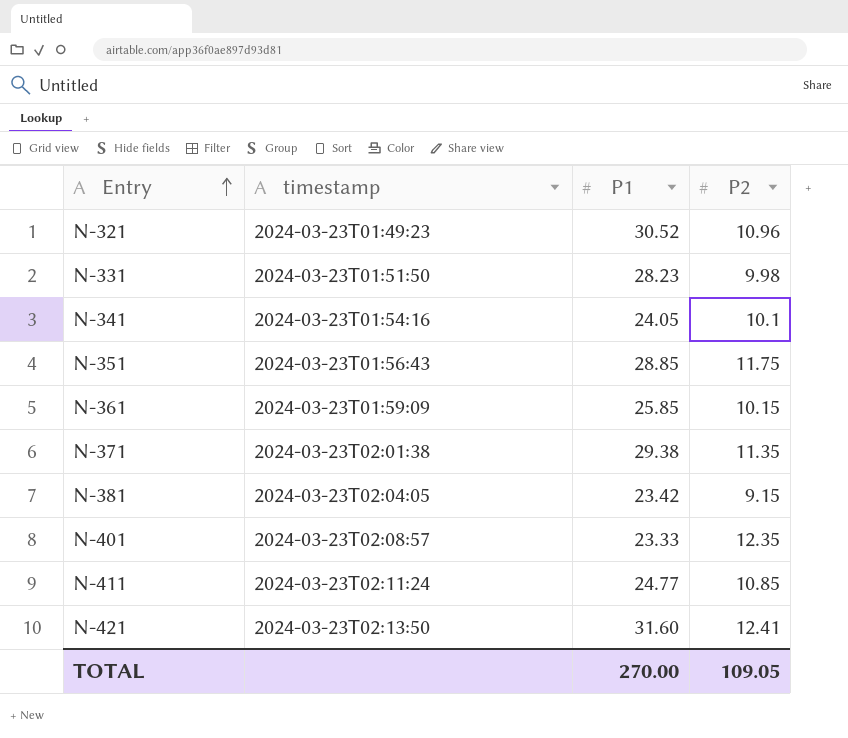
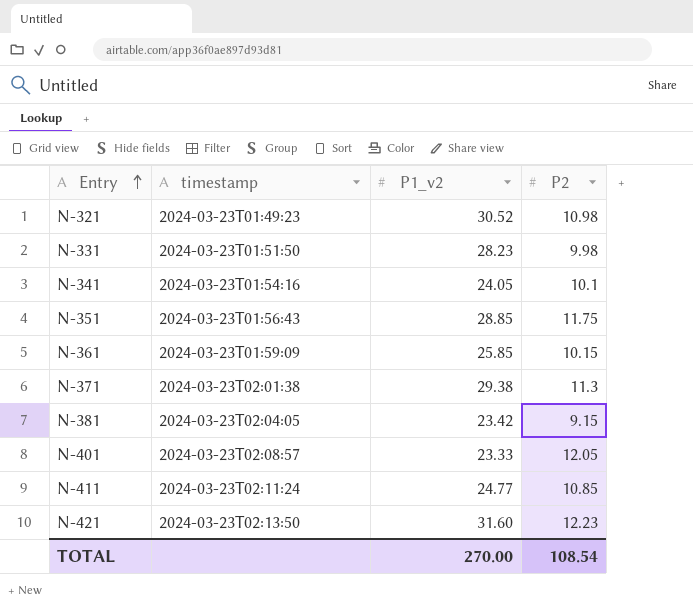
column name: P1 -> P1_v2
N-321 | P2: 10.96 -> 10.98
N-371 | P2: 11.35 -> 11.3
N-401 | P2: 12.35 -> 12.05
N-421 | P2: 12.41 -> 12.23
TOTAL | P2: 109.05 -> 108.54

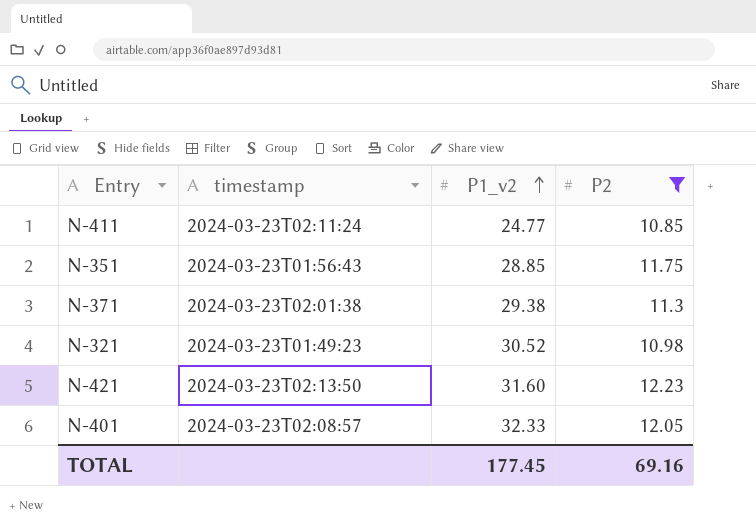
filter: none -> P2 >= 10.85
row order: Entry ascending -> P1_v2 ascending
N-401 | P1_v2: 23.33 -> 32.33
TOTAL | P1_v2: 270.00 -> 177.45
TOTAL | P2: 108.54 -> 69.16

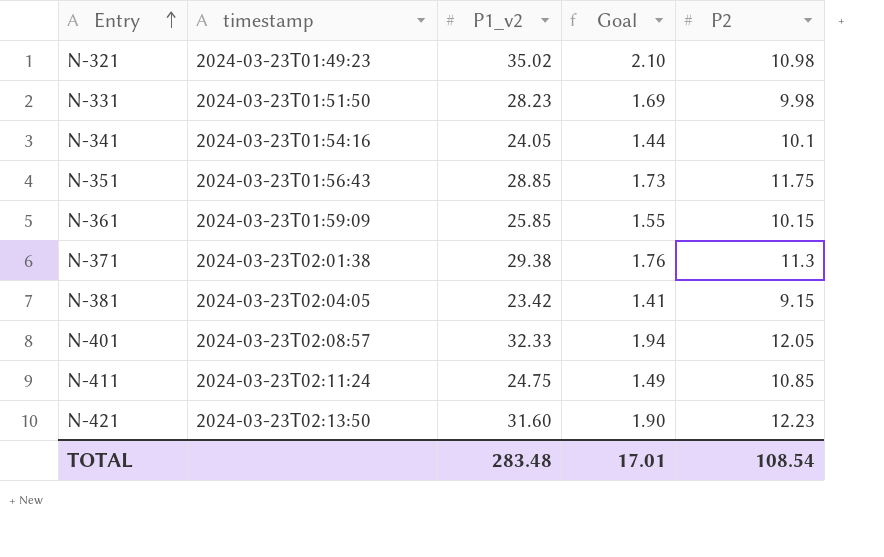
filter: P2 >= 10.85 -> none
row order: P1_v2 ascending -> Entry ascending
column Goal | formula: none -> [P1_v2] * 0.06
N-321 | P1_v2: 30.52 -> 35.02
N-411 | P1_v2: 24.77 -> 24.75
TOTAL | P1_v2: 177.45 -> 283.48
TOTAL | P2: 69.16 -> 108.54

